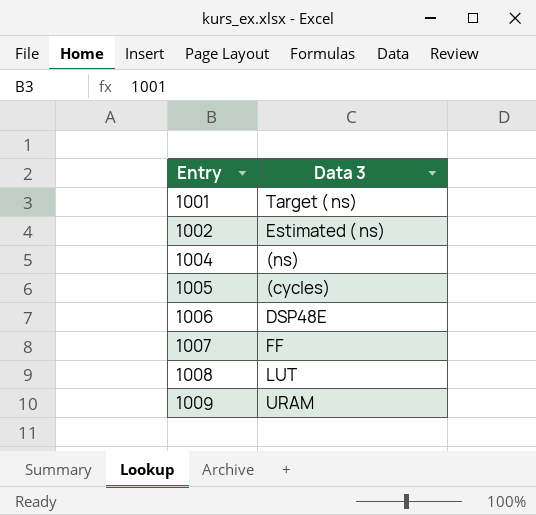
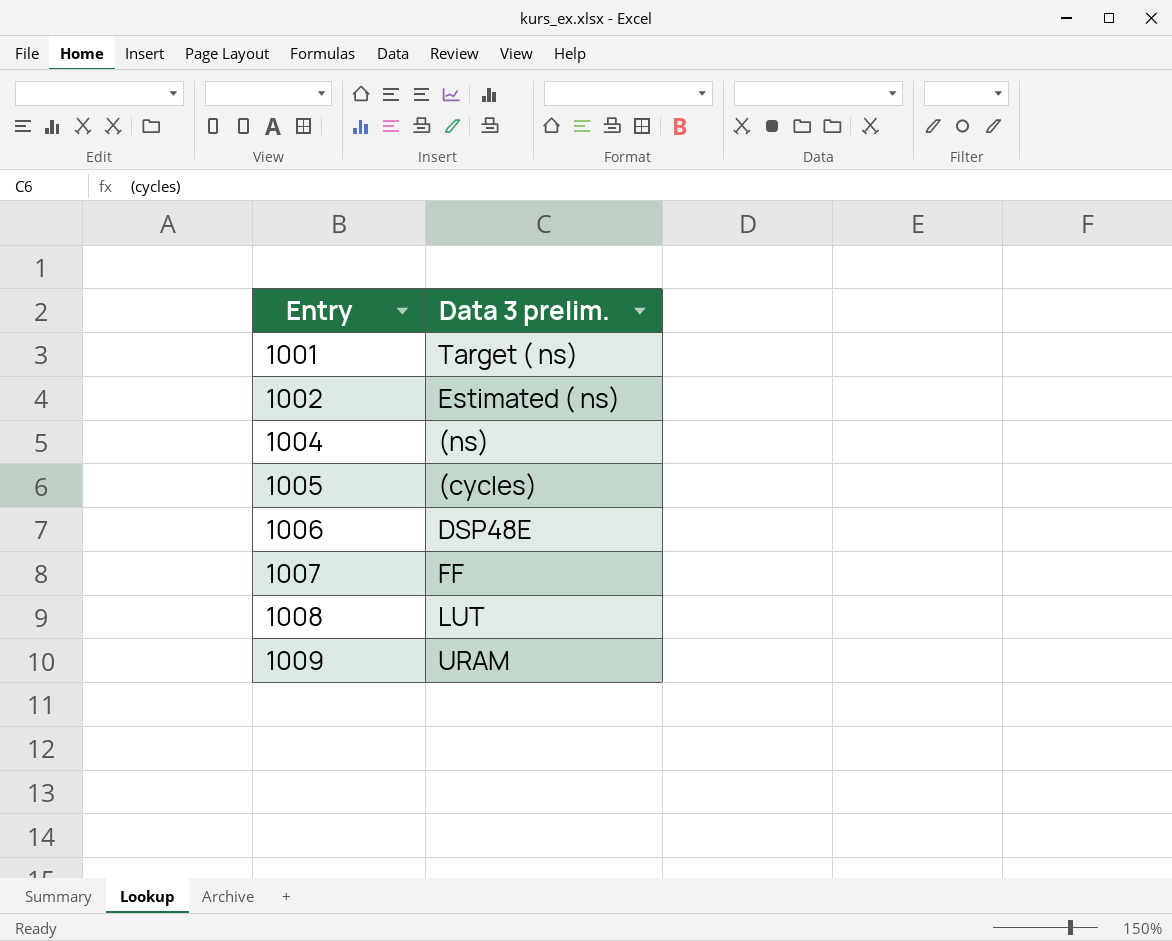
column name: Data 3 -> Data 3 prelim.

